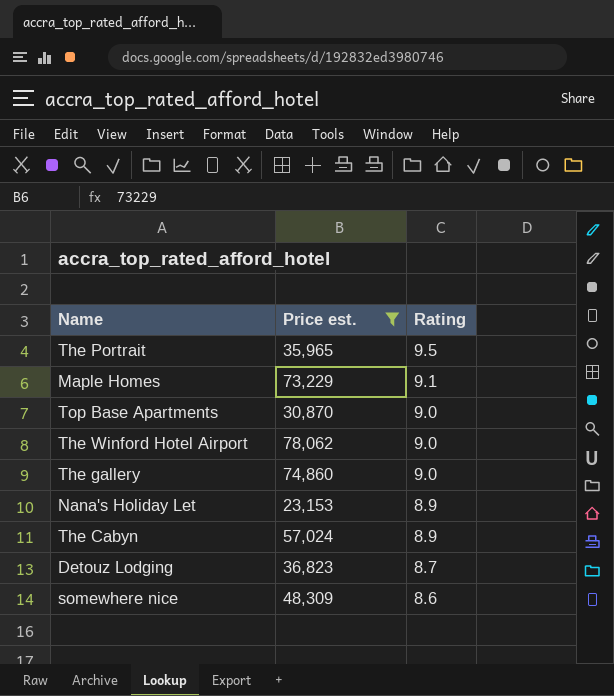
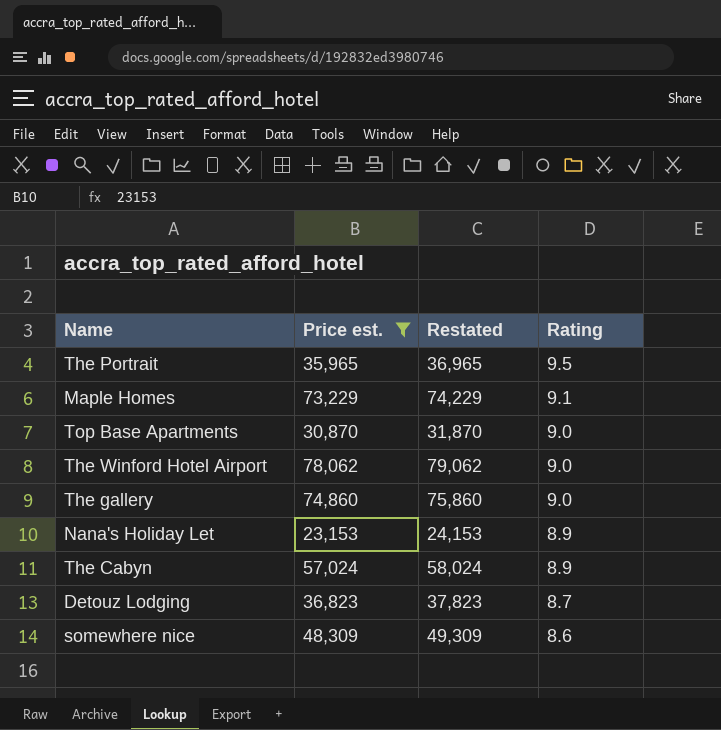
column Restated | formula: none -> [Price est.] + 1000

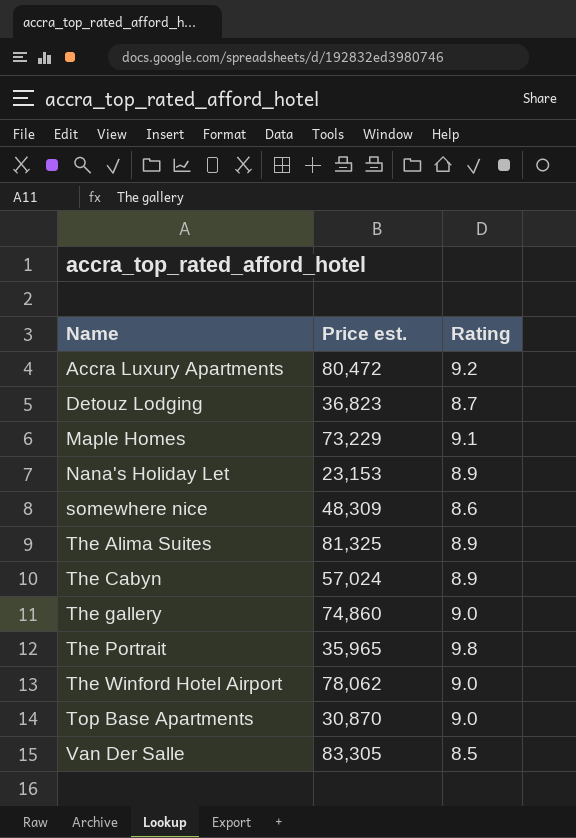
filter: Price est. <= 78,062 -> none
row order: Rating descending -> Name ascending
column Restated | formula: [Price est.] + 1000 -> none
The Portrait | Rating: 9.5 -> 9.8

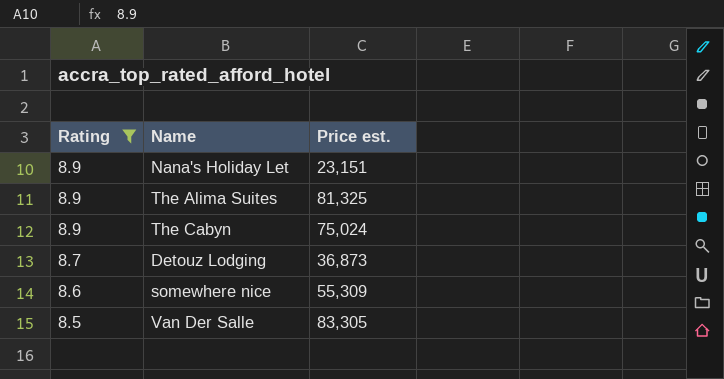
filter: none -> Rating <= 8.9
row order: Name ascending -> Rating descending
column Rating | position: 3 -> 1
Nana's Holiday Let | Price est.: 23,153 -> 23,151
The Cabyn | Price est.: 57,024 -> 75,024
Detouz Lodging | Price est.: 36,823 -> 36,873
somewhere nice | Price est.: 48,309 -> 55,309

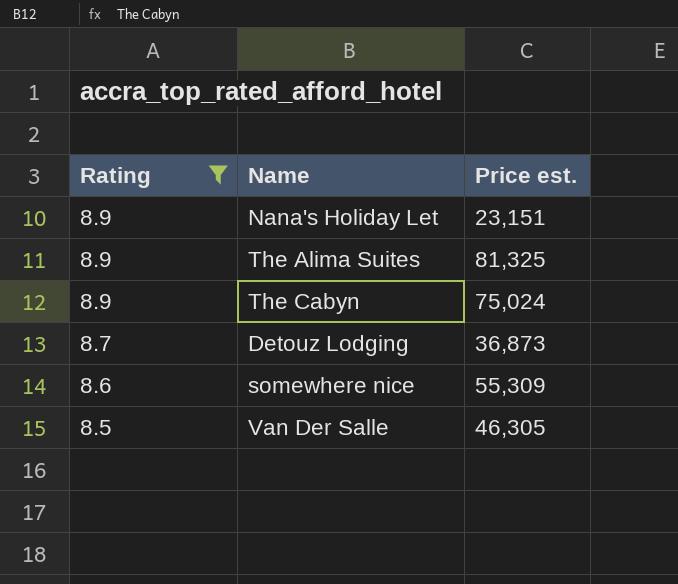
Van Der Salle | Price est.: 83,305 -> 46,305

